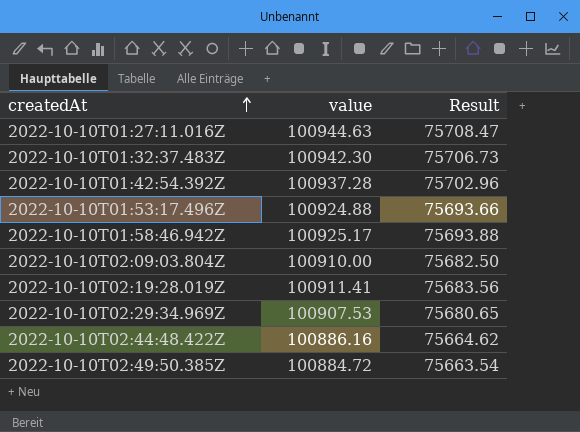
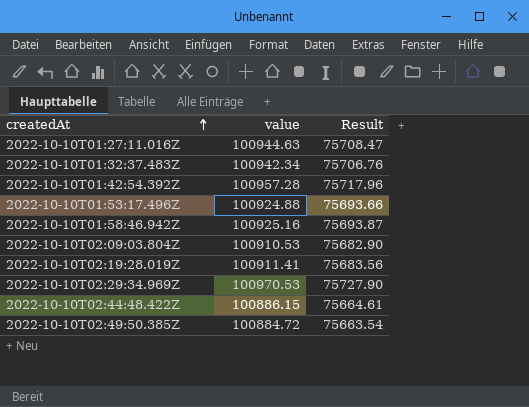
2022-10-10T01:32:37.483Z | value: 100942.30 -> 100942.34
2022-10-10T01:32:37.483Z | Result: 75706.73 -> 75706.76
2022-10-10T01:42:54.392Z | value: 100937.28 -> 100957.28
2022-10-10T01:42:54.392Z | Result: 75702.96 -> 75717.96
2022-10-10T01:58:46.942Z | value: 100925.17 -> 100925.16
2022-10-10T01:58:46.942Z | Result: 75693.88 -> 75693.87
2022-10-10T02:09:03.804Z | value: 100910.00 -> 100910.53
2022-10-10T02:09:03.804Z | Result: 75682.50 -> 75682.90
2022-10-10T02:29:34.969Z | value: 100907.53 -> 100970.53
2022-10-10T02:29:34.969Z | Result: 75680.65 -> 75727.90
2022-10-10T02:44:48.422Z | value: 100886.16 -> 100886.15
2022-10-10T02:44:48.422Z | Result: 75664.62 -> 75664.61

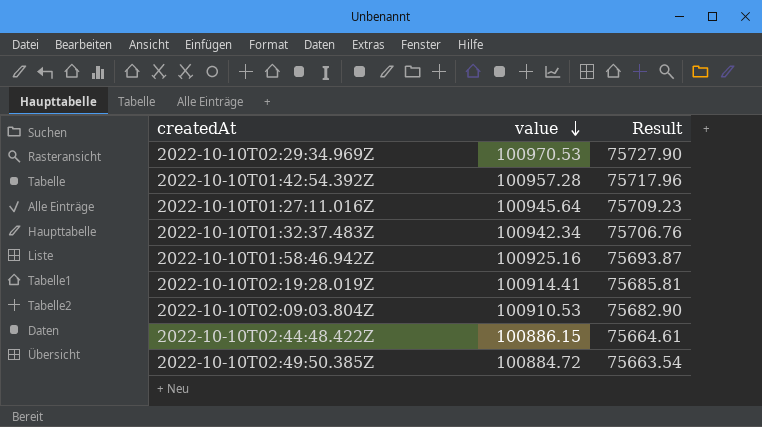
row order: createdAt ascending -> value descending
row 2022-10-10T01:53:17.496Z: 100924.88 | 75693.66 -> none
2022-10-10T01:27:11.016Z | value: 100944.63 -> 100945.64
2022-10-10T01:27:11.016Z | Result: 75708.47 -> 75709.23
2022-10-10T02:19:28.019Z | value: 100911.41 -> 100914.41
2022-10-10T02:19:28.019Z | Result: 75683.56 -> 75685.81

